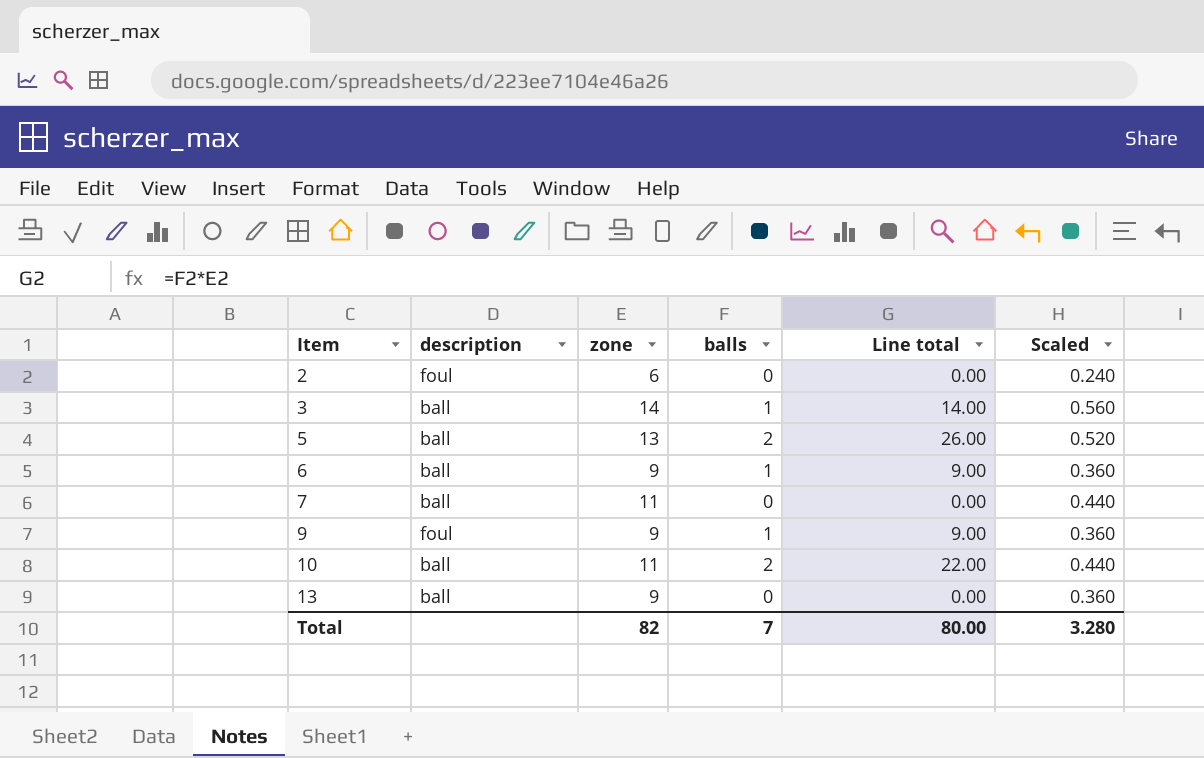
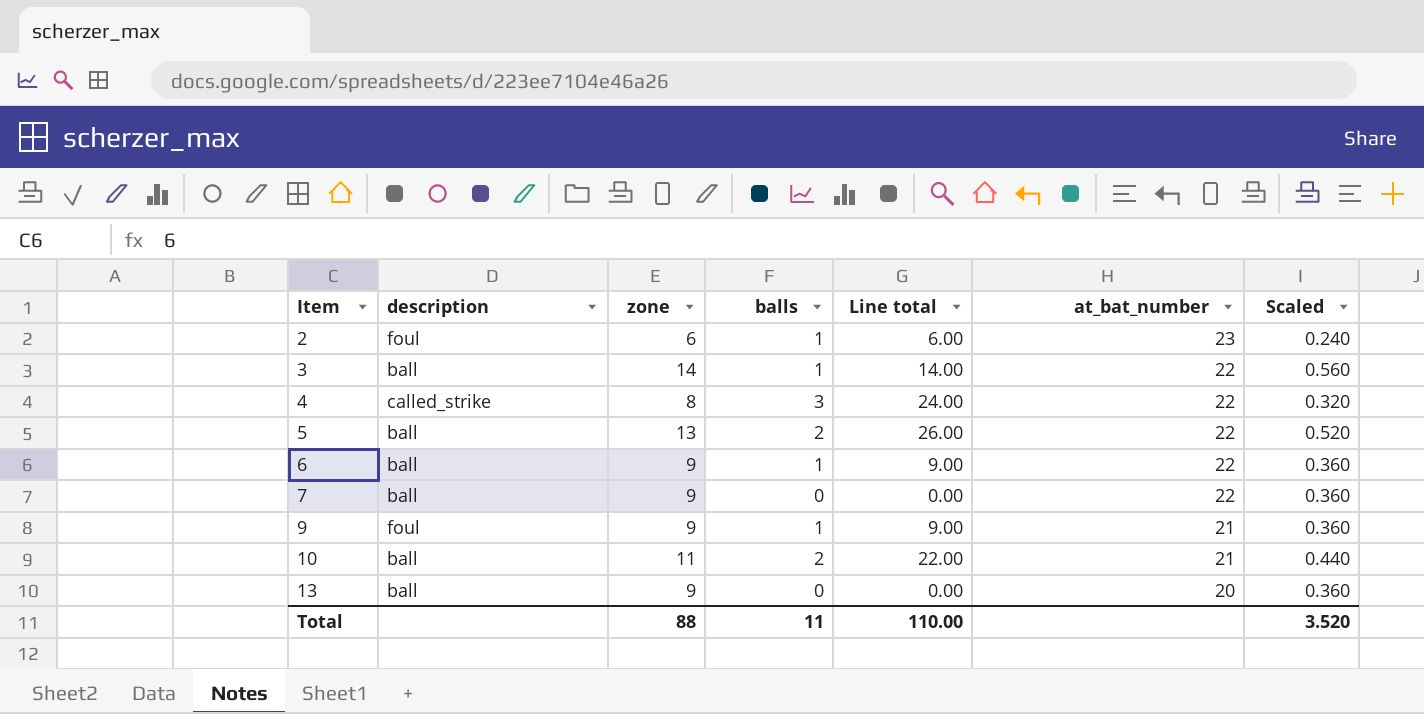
column at_bat_number | position: none -> 6
2 | balls: 0 -> 1
2 | Line total: 0.00 -> 6.00
row 4: none -> called_strike | 8 | 3 | 24.00 | 22 | 0.320
7 | zone: 11 -> 9
7 | Scaled: 0.440 -> 0.360
Total | zone: 82 -> 88
Total | balls: 7 -> 11
Total | Line total: 80.00 -> 110.00
Total | Scaled: 3.280 -> 3.520

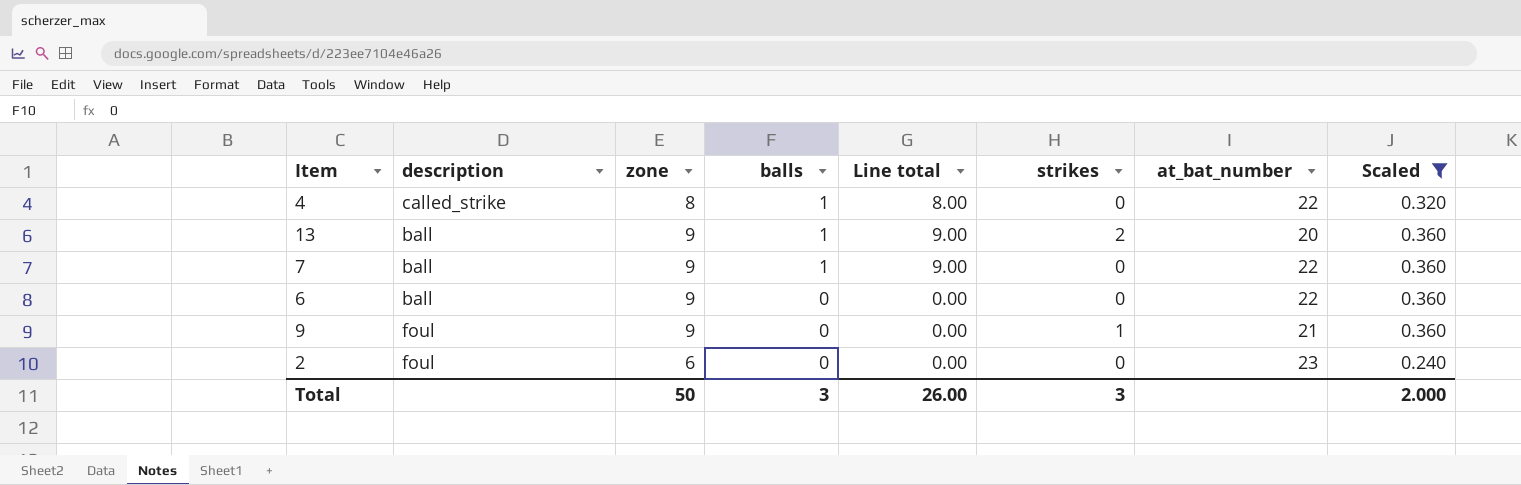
filter: none -> Scaled <= 0.360
row order: Item ascending -> balls descending
column strikes | position: none -> 6
4 | balls: 3 -> 1
4 | Line total: 24.00 -> 8.00
13 | balls: 0 -> 1
13 | Line total: 0.00 -> 9.00
7 | balls: 0 -> 1
7 | Line total: 0.00 -> 9.00
6 | balls: 1 -> 0
6 | Line total: 9.00 -> 0.00
9 | balls: 1 -> 0
9 | Line total: 9.00 -> 0.00
2 | balls: 1 -> 0
2 | Line total: 6.00 -> 0.00
Total | zone: 88 -> 50
Total | balls: 11 -> 3
Total | Line total: 110.00 -> 26.00
Total | Scaled: 3.520 -> 2.000

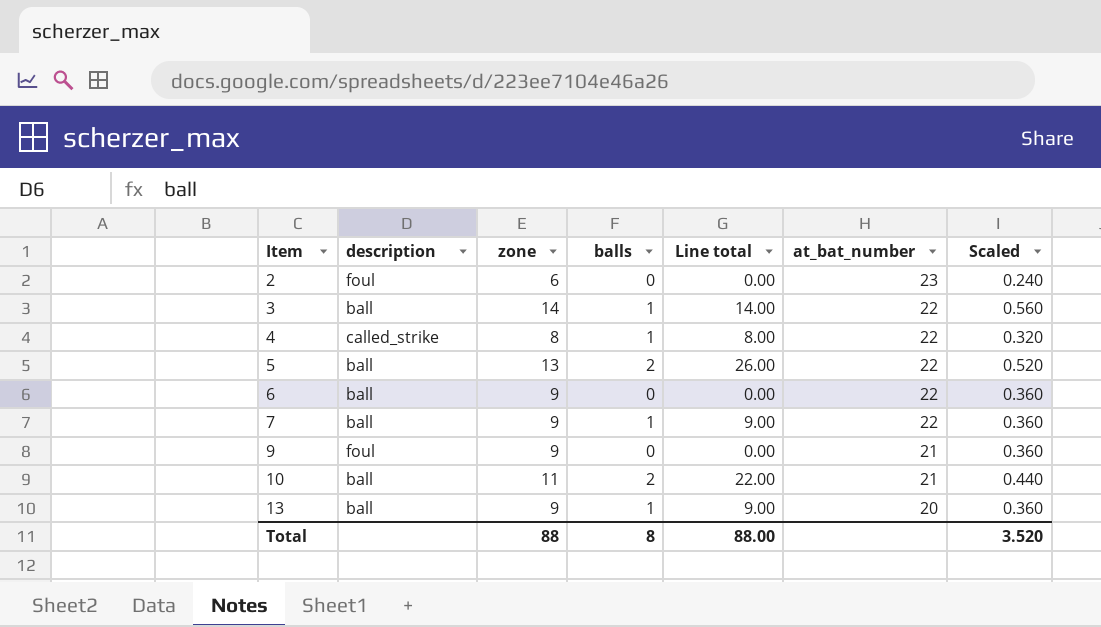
filter: Scaled <= 0.360 -> none
row order: balls descending -> Item ascending
column strikes | position: 6 -> none
Total | zone: 50 -> 88
Total | balls: 3 -> 8
Total | Line total: 26.00 -> 88.00
Total | Scaled: 2.000 -> 3.520

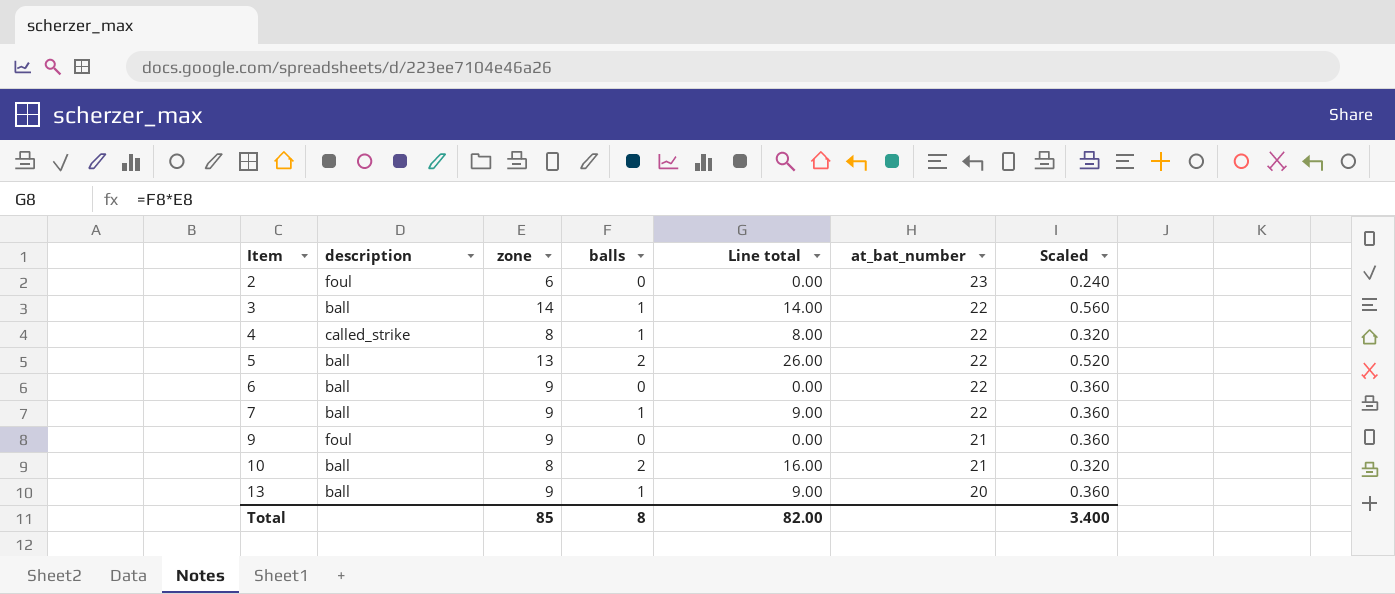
10 | zone: 11 -> 8
10 | Line total: 22.00 -> 16.00
10 | Scaled: 0.440 -> 0.320
Total | zone: 88 -> 85
Total | Line total: 88.00 -> 82.00
Total | Scaled: 3.520 -> 3.400

